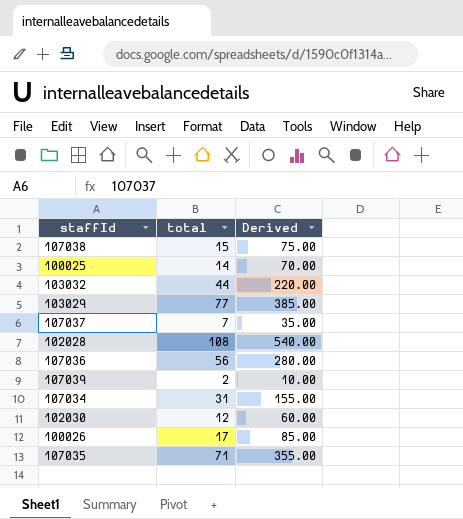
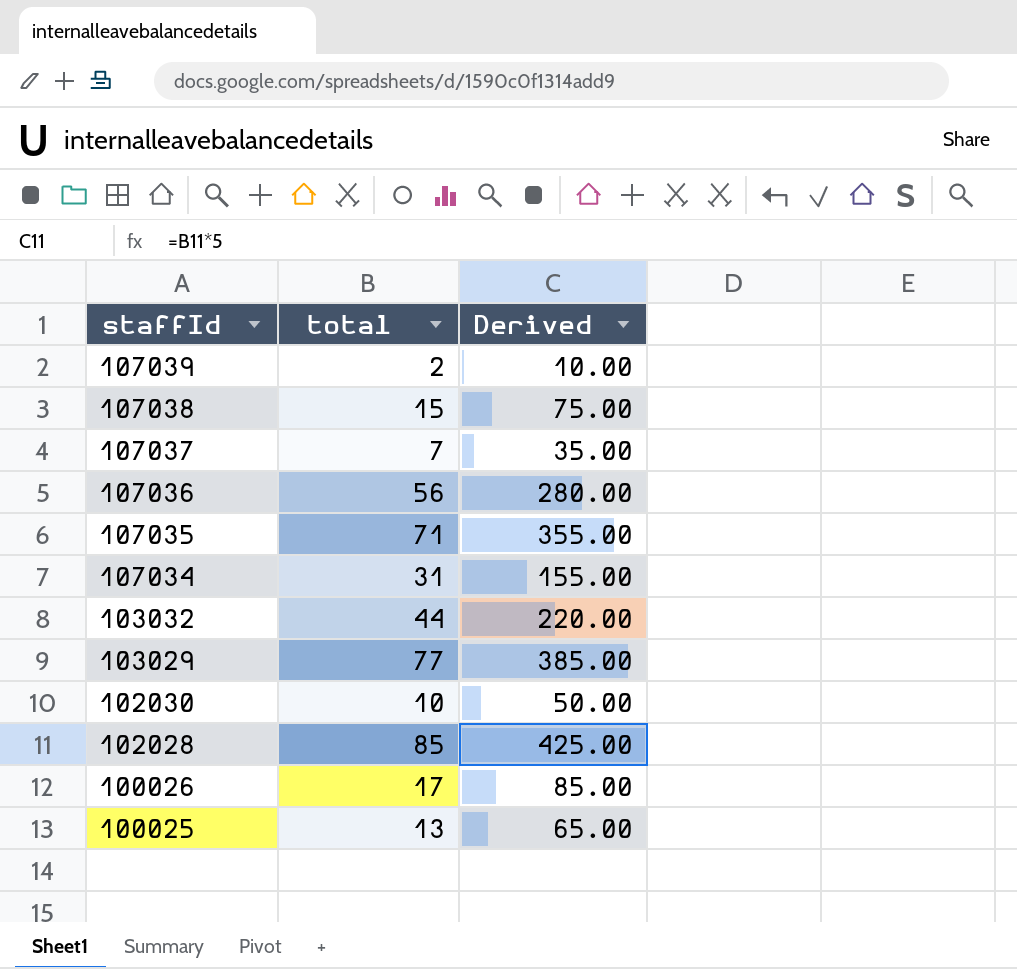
row order: none -> staffId descending
102030 | total: 12 -> 10
102030 | Derived: 60.00 -> 50.00
102028 | total: 108 -> 85
102028 | Derived: 540.00 -> 425.00
100025 | total: 14 -> 13
100025 | Derived: 70.00 -> 65.00

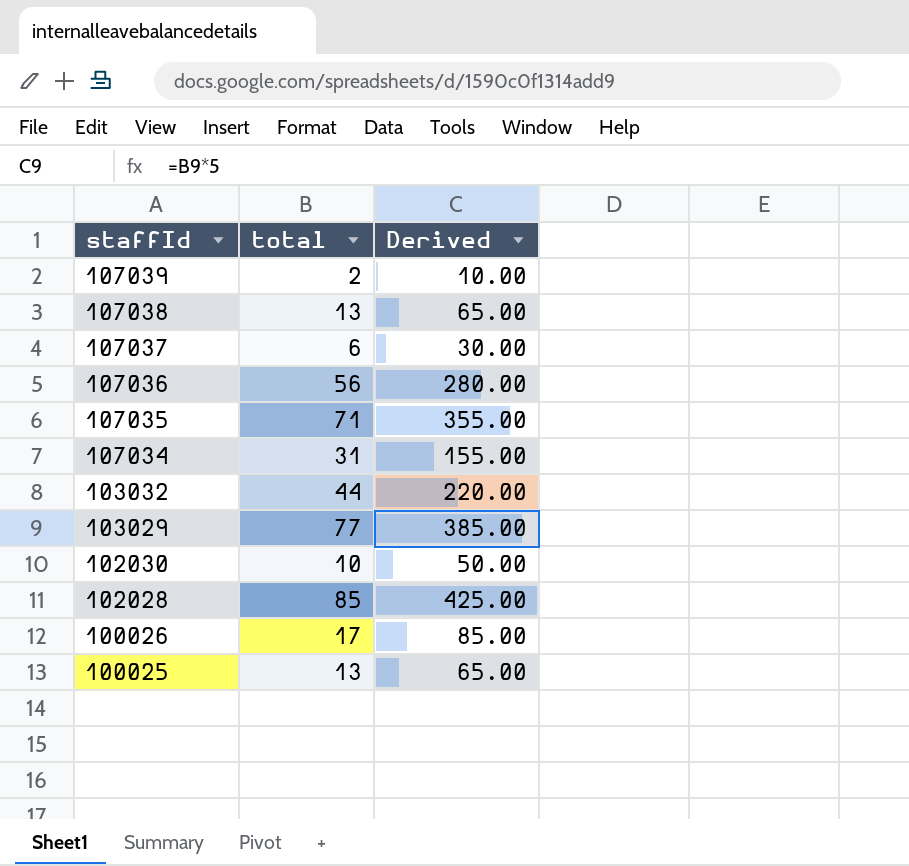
107038 | total: 15 -> 13
107038 | Derived: 75.00 -> 65.00
107037 | total: 7 -> 6
107037 | Derived: 35.00 -> 30.00

